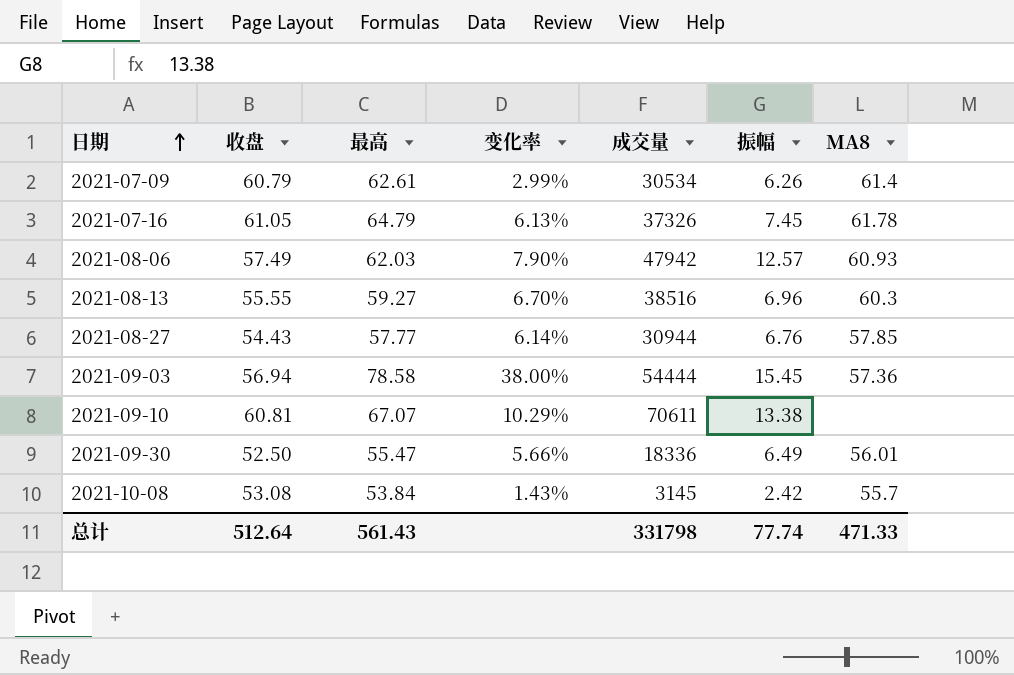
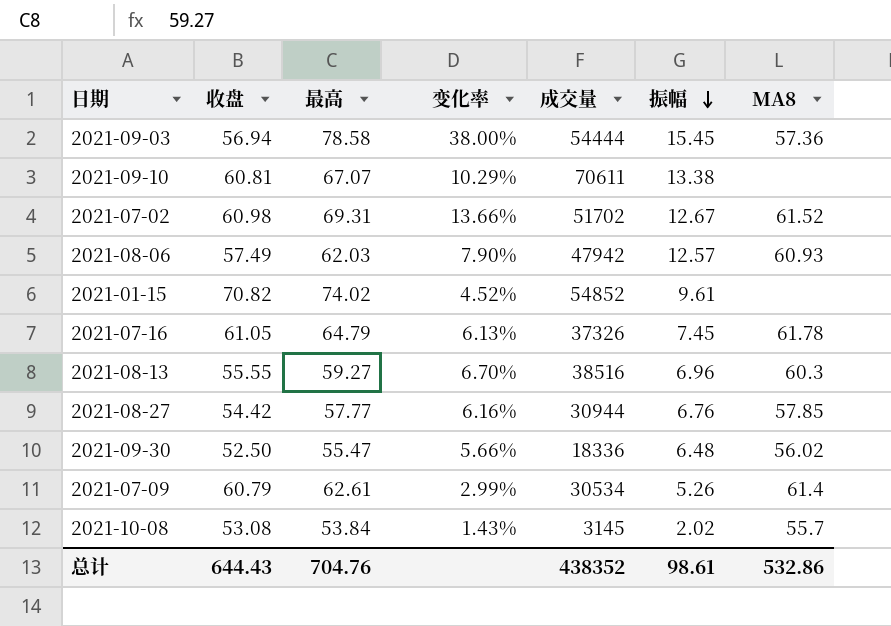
row order: 日期 ascending -> 振幅 descending
row 2021-07-02: none -> 60.98 | 69.31 | 13.66% | 51702 | 12.67 | 61.52
row 2021-01-15: none -> 70.82 | 74.02 | 4.52% | 54852 | 9.61 | none
2021-08-27 | 收盘: 54.43 -> 54.42
2021-08-27 | 变化率: 6.14% -> 6.16%
2021-09-30 | 振幅: 6.49 -> 6.48
2021-09-30 | MA8: 56.01 -> 56.02
2021-07-09 | 振幅: 6.26 -> 5.26
2021-10-08 | 振幅: 2.42 -> 2.02
总计 | 收盘: 512.64 -> 644.43
总计 | 最高: 561.43 -> 704.76
总计 | 成交量: 331798 -> 438352
总计 | 振幅: 77.74 -> 98.61
总计 | MA8: 471.33 -> 532.86

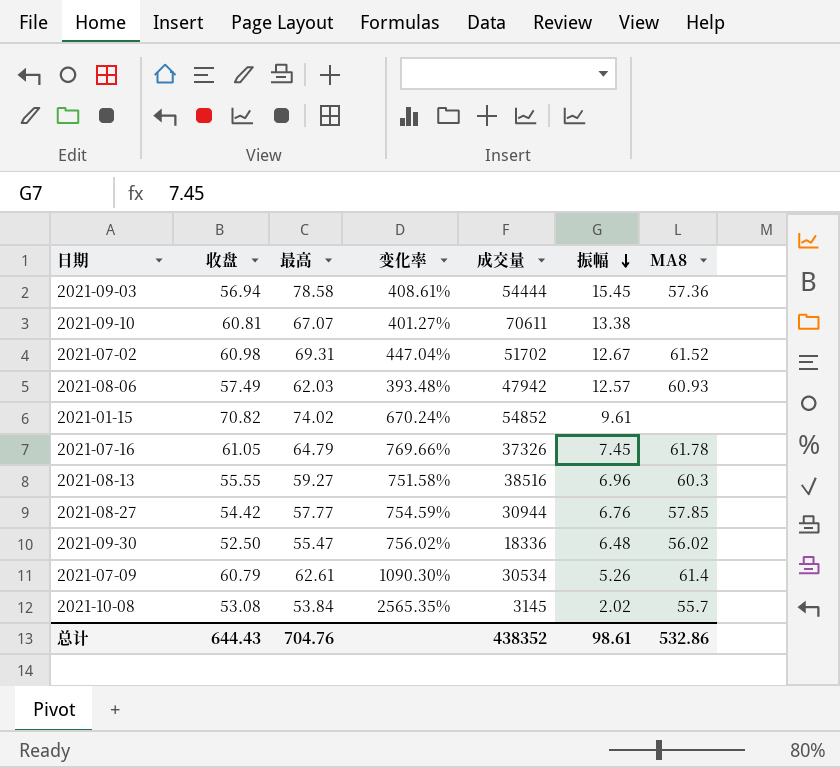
column 变化率 | formula: ([最高] - [收盘]) / [收盘] -> ([最高] - [振幅]) / [振幅]

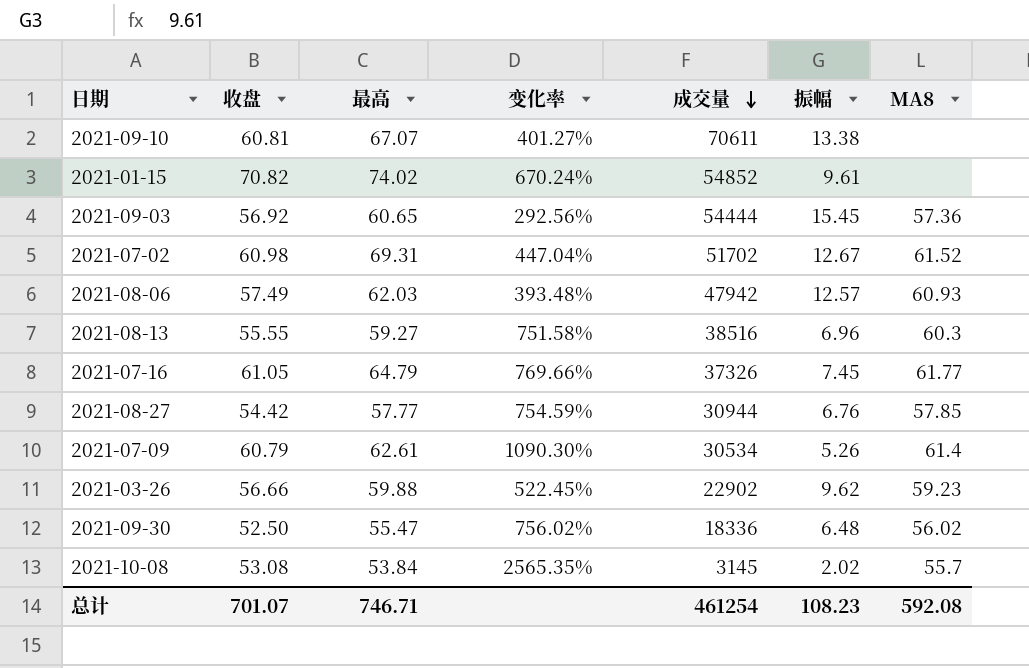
row order: 振幅 descending -> 成交量 descending
2021-09-03 | 收盘: 56.94 -> 56.92
2021-09-03 | 最高: 78.58 -> 60.65
2021-09-03 | 变化率: 408.61% -> 292.56%
2021-07-16 | MA8: 61.78 -> 61.77
row 2021-03-26: none -> 56.66 | 59.88 | 522.45% | 22902 | 9.62 | 59.23
总计 | 收盘: 644.43 -> 701.07
总计 | 最高: 704.76 -> 746.71
总计 | 成交量: 438352 -> 461254
总计 | 振幅: 98.61 -> 108.23
总计 | MA8: 532.86 -> 592.08

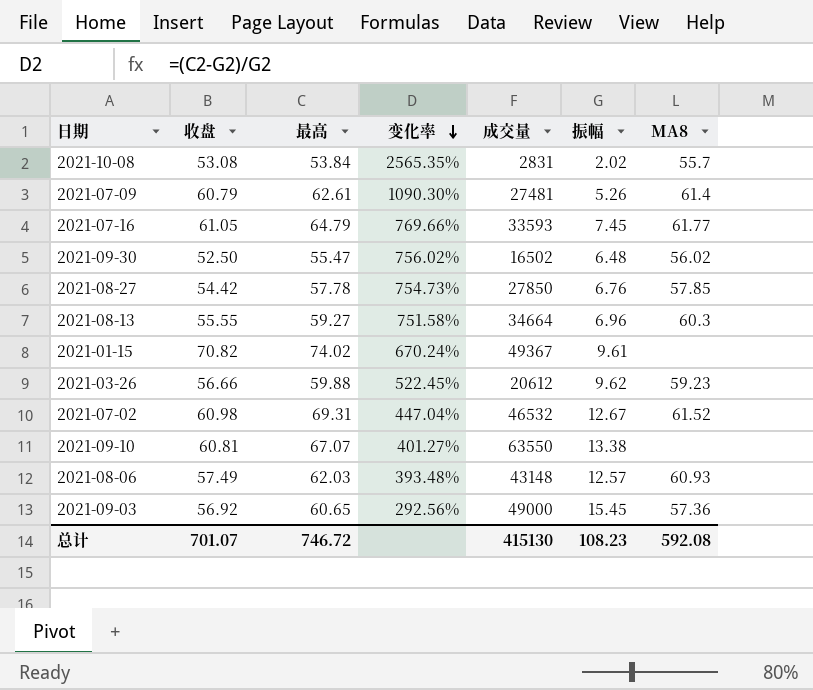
row order: 成交量 descending -> 变化率 descending
2021-10-08 | 成交量: 3145 -> 2831
2021-07-09 | 成交量: 30534 -> 27481
2021-07-16 | 成交量: 37326 -> 33593
2021-09-30 | 成交量: 18336 -> 16502
2021-08-27 | 最高: 57.77 -> 57.78
2021-08-27 | 变化率: 754.59% -> 754.73%
2021-08-27 | 成交量: 30944 -> 27850
2021-08-13 | 成交量: 38516 -> 34664
2021-01-15 | 成交量: 54852 -> 49367
2021-03-26 | 成交量: 22902 -> 20612
2021-07-02 | 成交量: 51702 -> 46532
2021-09-10 | 成交量: 70611 -> 63550
2021-08-06 | 成交量: 47942 -> 43148
2021-09-03 | 成交量: 54444 -> 49000
总计 | 最高: 746.71 -> 746.72
总计 | 成交量: 461254 -> 415130

